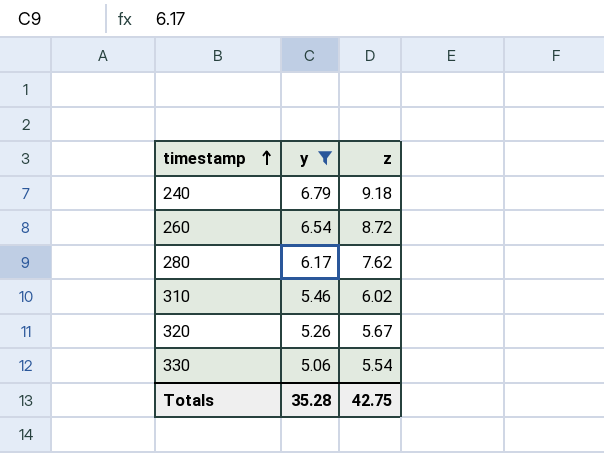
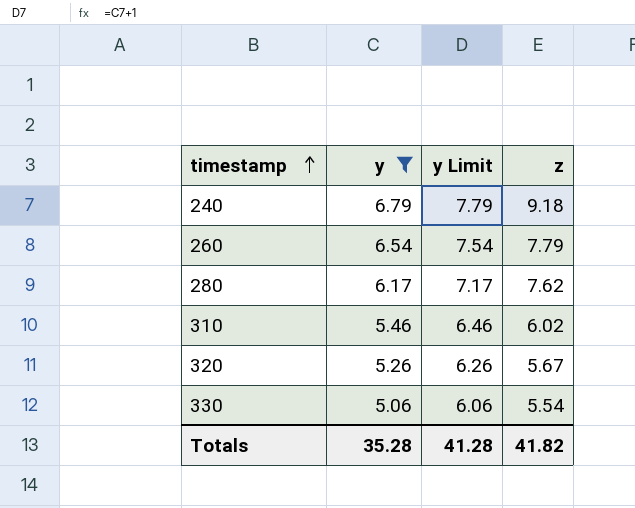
column y Limit | formula: none -> [y] + 1
260 | z: 8.72 -> 7.79
Totals | z: 42.75 -> 41.82

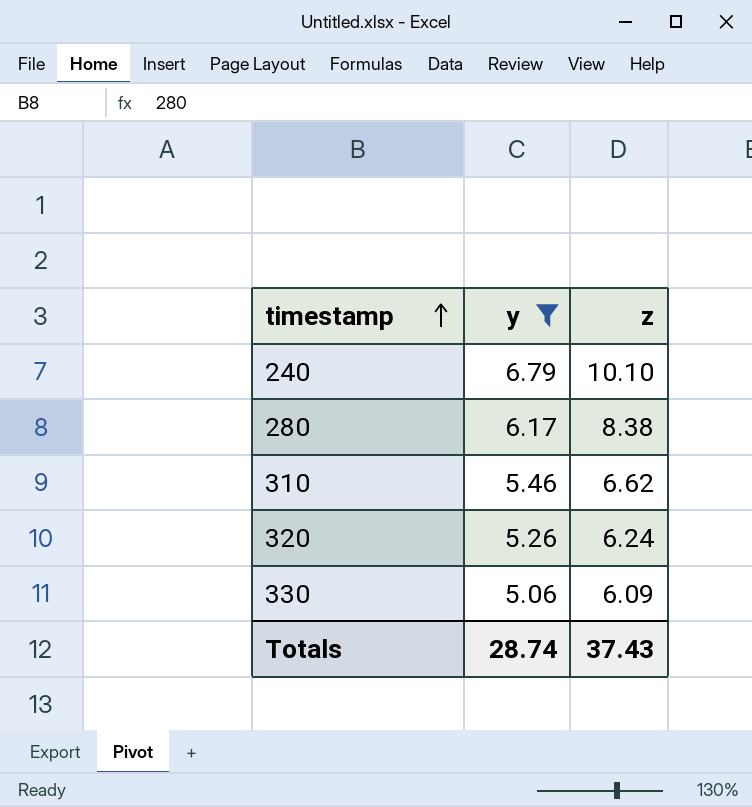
column y Limit | formula: [y] + 1 -> none
row 260: 6.54 | 7.54 | 7.79 -> none
240 | z: 9.18 -> 10.10
280 | z: 7.62 -> 8.38
310 | z: 6.02 -> 6.62
320 | z: 5.67 -> 6.24
330 | z: 5.54 -> 6.09
Totals | y: 35.28 -> 28.74
Totals | z: 41.82 -> 37.43

